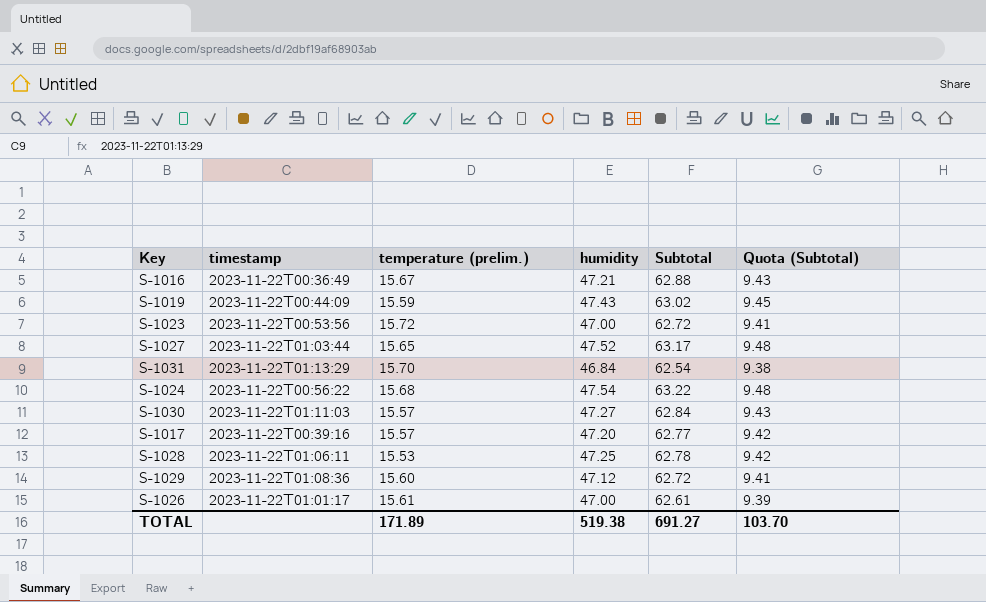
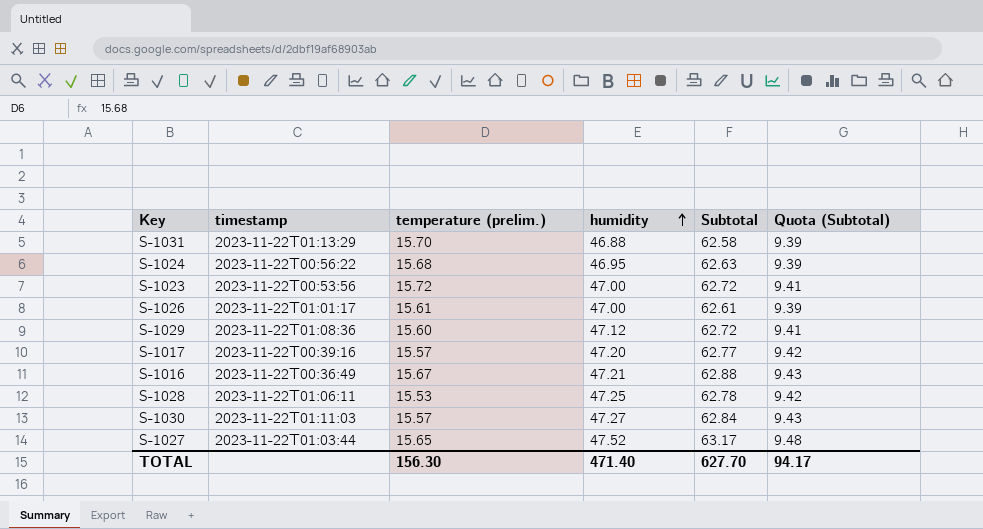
row order: none -> humidity ascending
row S-1019: 2023-11-22T00:44:09 | 15.59 | 47.43 | 63.02 | 9.45 -> none
S-1031 | humidity: 46.84 -> 46.88
S-1031 | Subtotal: 62.54 -> 62.58
S-1031 | Quota (Subtotal): 9.38 -> 9.39
S-1024 | humidity: 47.54 -> 46.95
S-1024 | Subtotal: 63.22 -> 62.63
S-1024 | Quota (Subtotal): 9.48 -> 9.39
TOTAL | temperature (prelim.): 171.89 -> 156.30
TOTAL | humidity: 519.38 -> 471.40
TOTAL | Subtotal: 691.27 -> 627.70
TOTAL | Quota (Subtotal): 103.70 -> 94.17

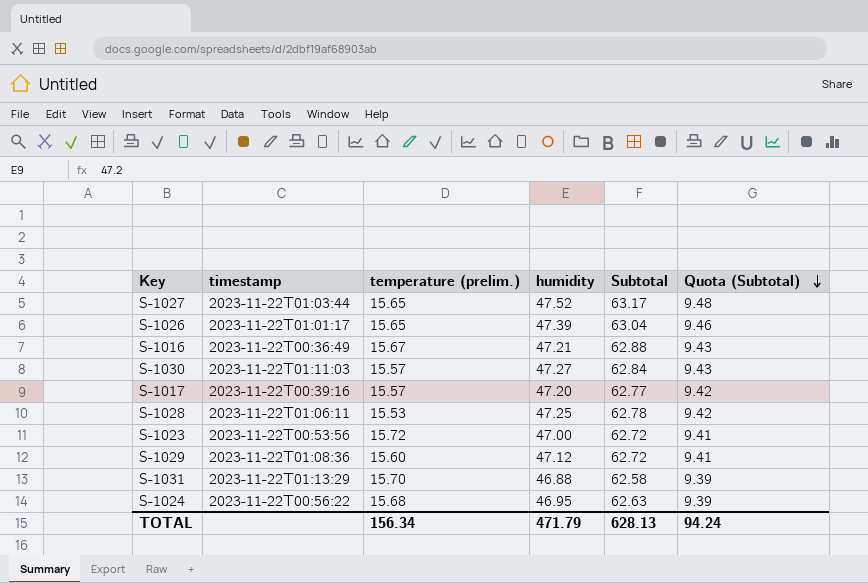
row order: humidity ascending -> Quota (Subtotal) descending
S-1026 | temperature (prelim.): 15.61 -> 15.65
S-1026 | humidity: 47.00 -> 47.39
S-1026 | Subtotal: 62.61 -> 63.04
S-1026 | Quota (Subtotal): 9.39 -> 9.46
TOTAL | temperature (prelim.): 156.30 -> 156.34
TOTAL | humidity: 471.40 -> 471.79
TOTAL | Subtotal: 627.70 -> 628.13
TOTAL | Quota (Subtotal): 94.17 -> 94.24

